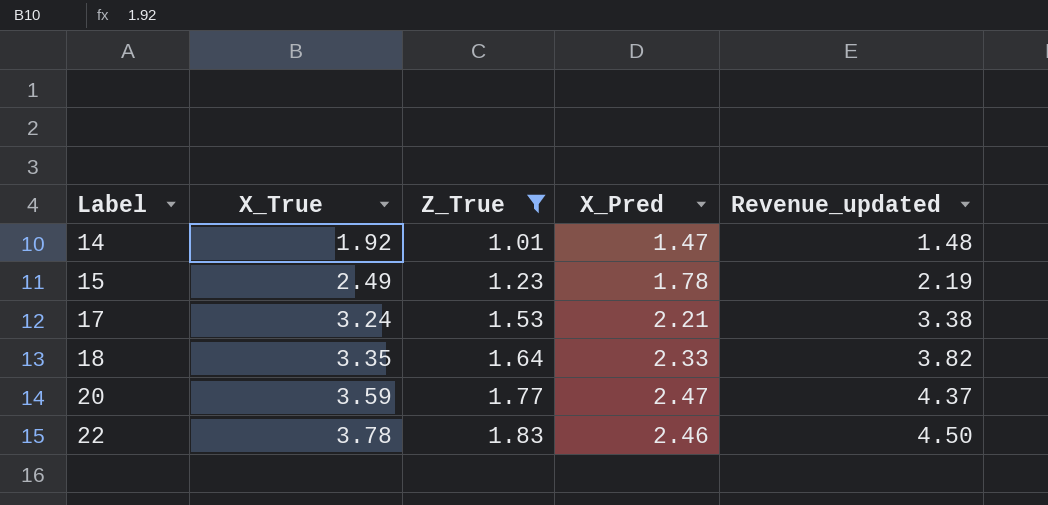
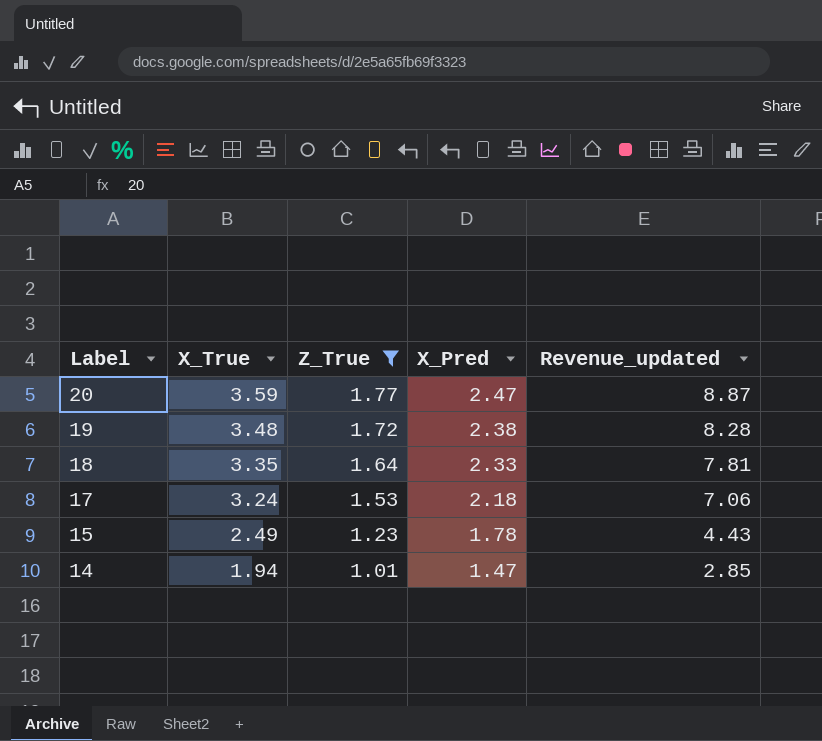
row order: Label ascending -> Label descending
column Revenue_updated | formula: [Z_True] * [X_Pred] -> [X_True] * [X_Pred]
row 22: 3.78 | 1.83 | 2.46 | 4.50 -> none
row 19: none -> 3.48 | 1.72 | 2.38 | 8.28
17 | X_Pred: 2.21 -> 2.18
14 | X_True: 1.92 -> 1.94

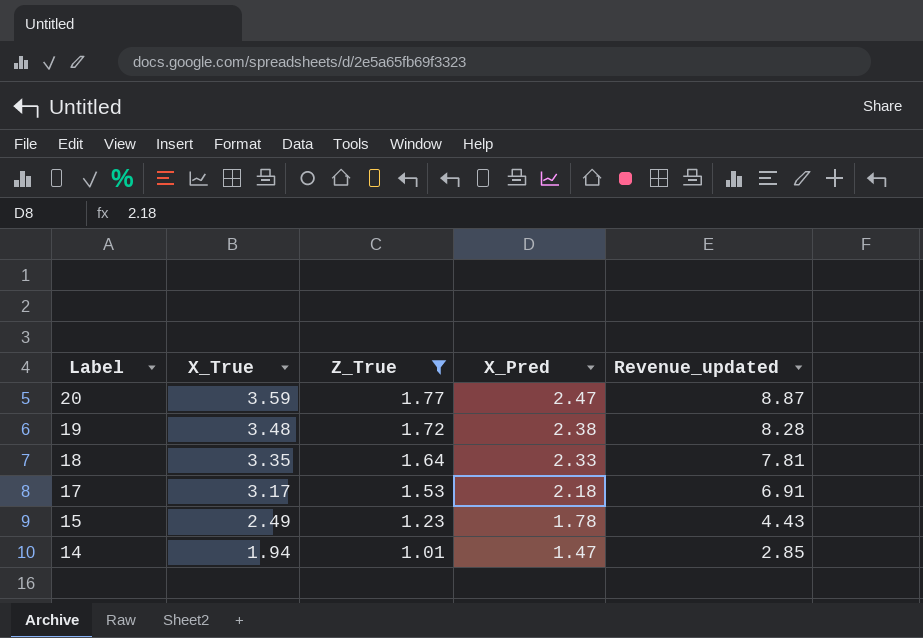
17 | X_True: 3.24 -> 3.17
17 | Revenue_updated: 7.06 -> 6.91

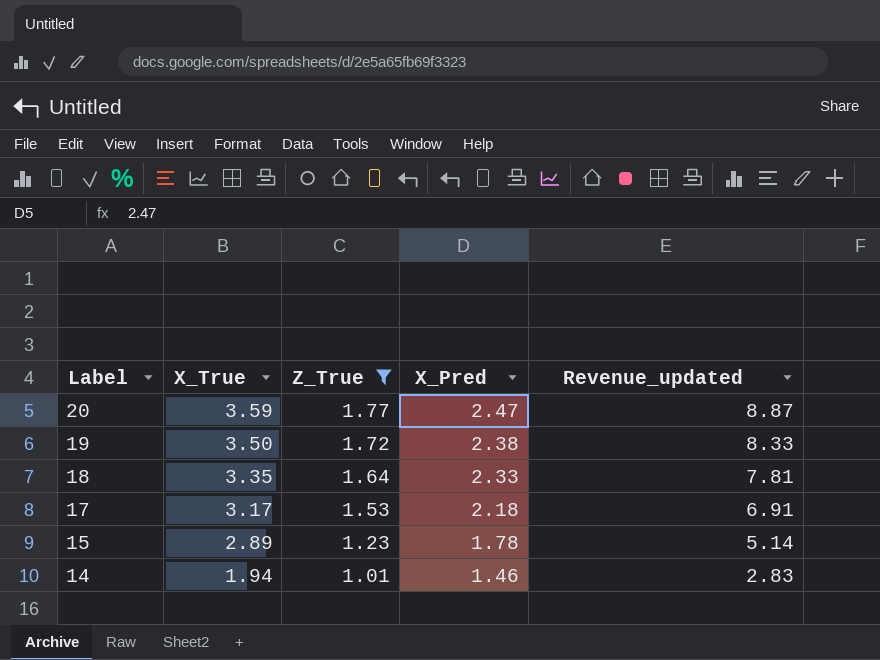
19 | X_True: 3.48 -> 3.50
19 | Revenue_updated: 8.28 -> 8.33
15 | X_True: 2.49 -> 2.89
15 | Revenue_updated: 4.43 -> 5.14
14 | X_Pred: 1.47 -> 1.46
14 | Revenue_updated: 2.85 -> 2.83

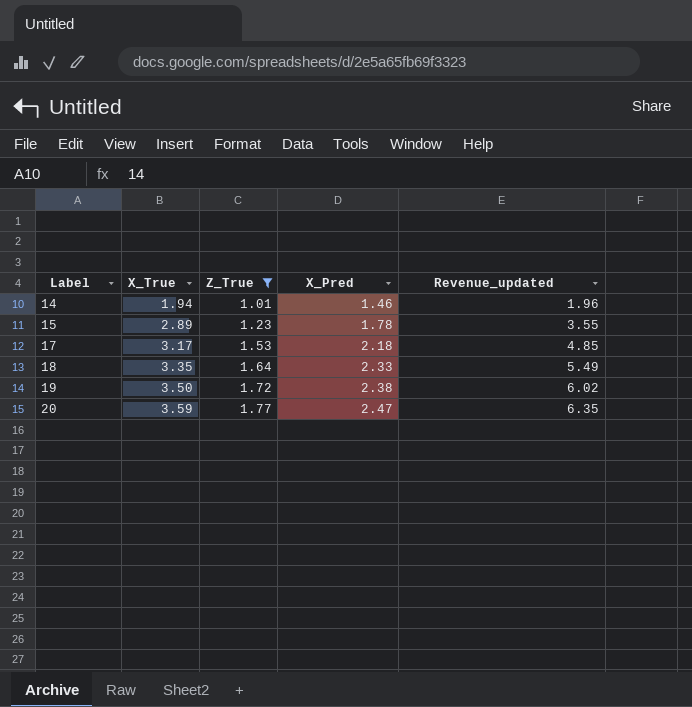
row order: Label descending -> Label ascending
column Revenue_updated | formula: [X_True] * [X_Pred] -> [X_True] * [Z_True]

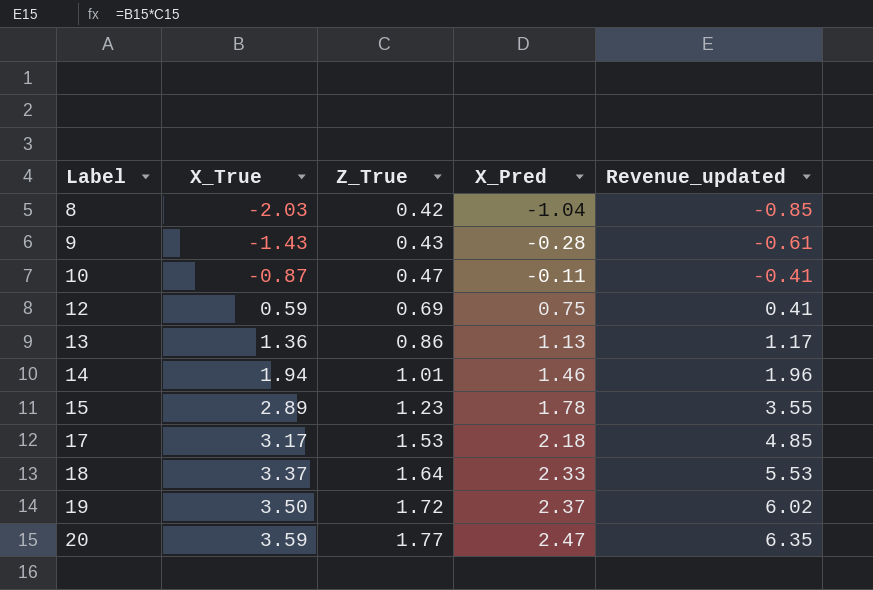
filter: Z_True >= 1.01 -> none
18 | X_True: 3.35 -> 3.37
18 | Revenue_updated: 5.49 -> 5.53
19 | X_Pred: 2.38 -> 2.37

